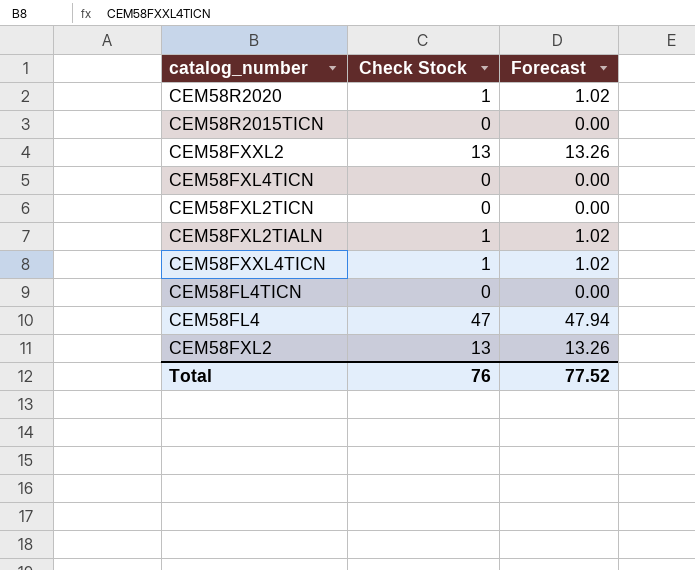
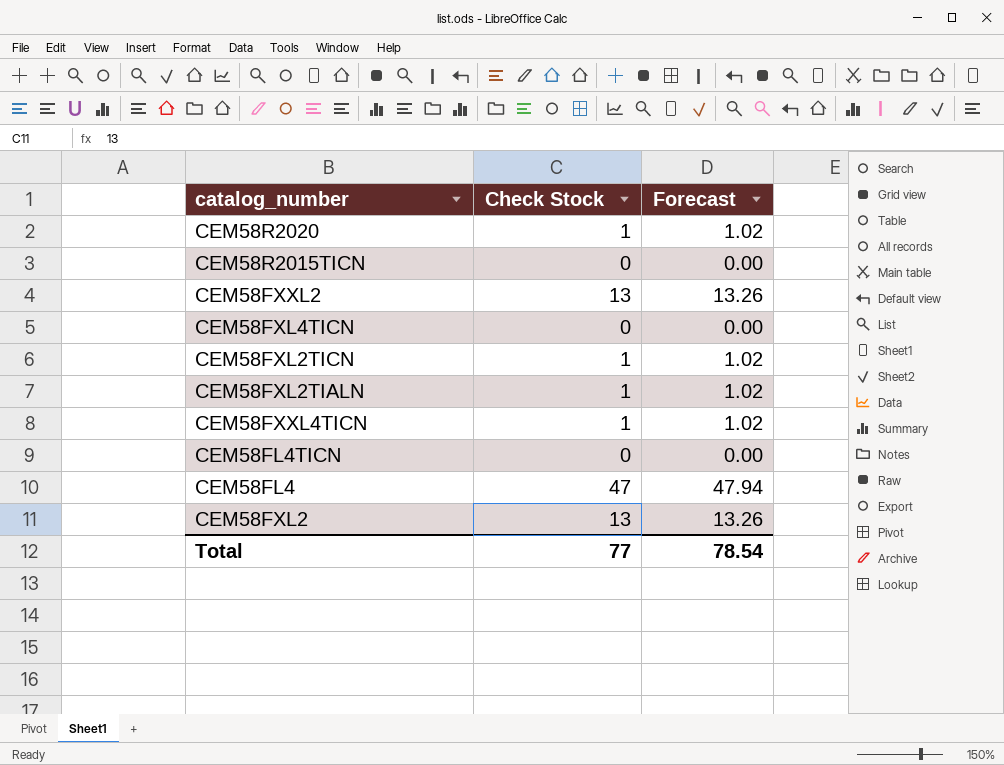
CEM58FXL2TICN | Check Stock: 0 -> 1
CEM58FXL2TICN | Forecast: 0.00 -> 1.02
Total | Check Stock: 76 -> 77
Total | Forecast: 77.52 -> 78.54

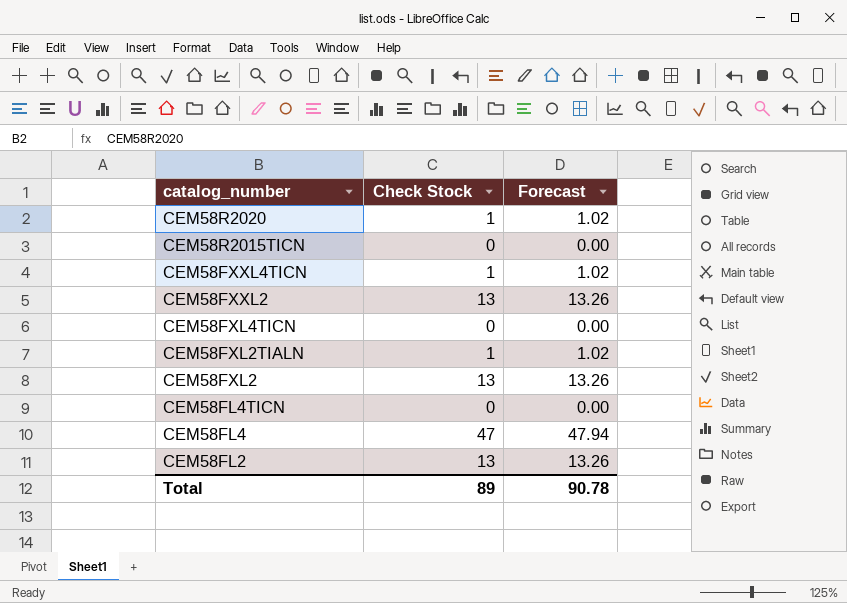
row order: none -> catalog_number descending
row CEM58FXL2TICN: 1 | 1.02 -> none
row CEM58FL2: none -> 13 | 13.26
Total | Check Stock: 77 -> 89
Total | Forecast: 78.54 -> 90.78

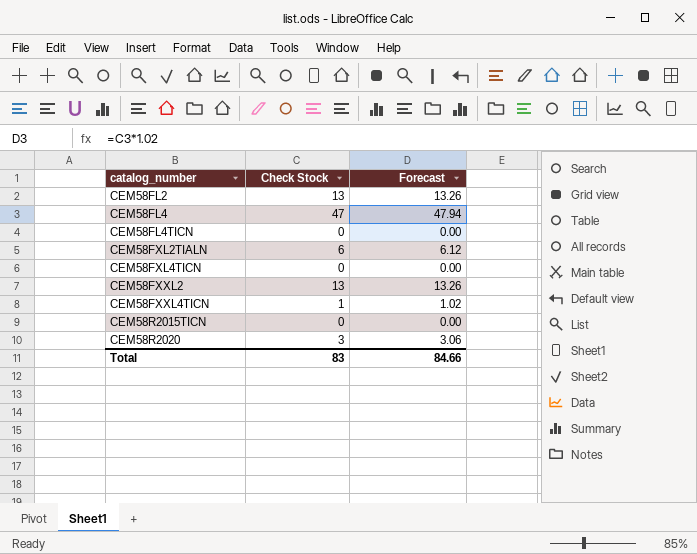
row order: catalog_number descending -> catalog_number ascending
row CEM58FXL2: 13 | 13.26 -> none
CEM58FXL2TIALN | Check Stock: 1 -> 6
CEM58FXL2TIALN | Forecast: 1.02 -> 6.12
CEM58R2020 | Check Stock: 1 -> 3
CEM58R2020 | Forecast: 1.02 -> 3.06
Total | Check Stock: 89 -> 83
Total | Forecast: 90.78 -> 84.66

